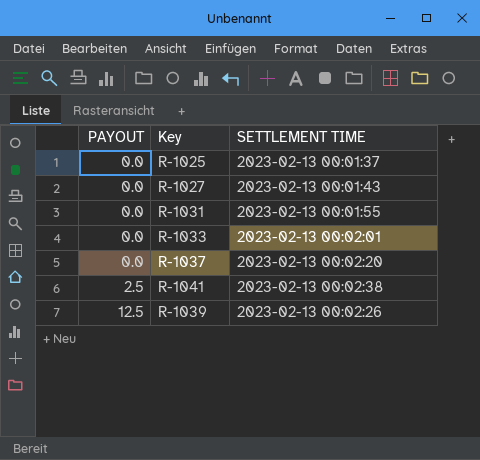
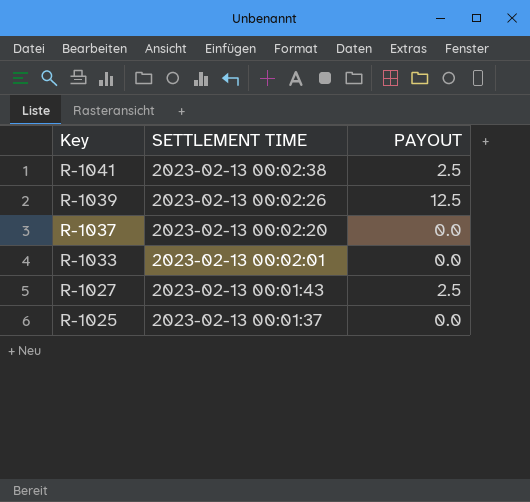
row order: PAYOUT ascending -> Key descending
column PAYOUT | position: 1 -> 3
row R-1031: 0.0 | 2023-02-13 00:01:55 -> none
R-1027 | PAYOUT: 0.0 -> 2.5

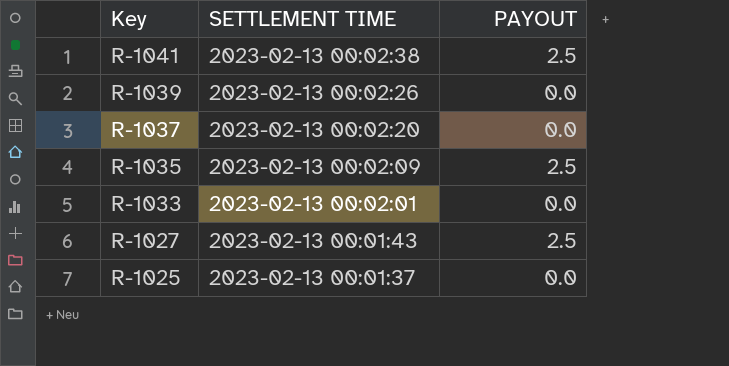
R-1039 | PAYOUT: 12.5 -> 0.0
row R-1035: none -> 2023-02-13 00:02:09 | 2.5

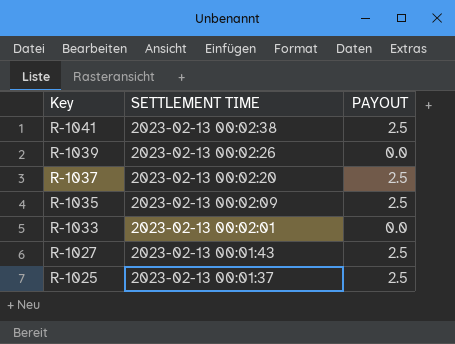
R-1037 | PAYOUT: 0.0 -> 2.5
R-1025 | PAYOUT: 0.0 -> 2.5

